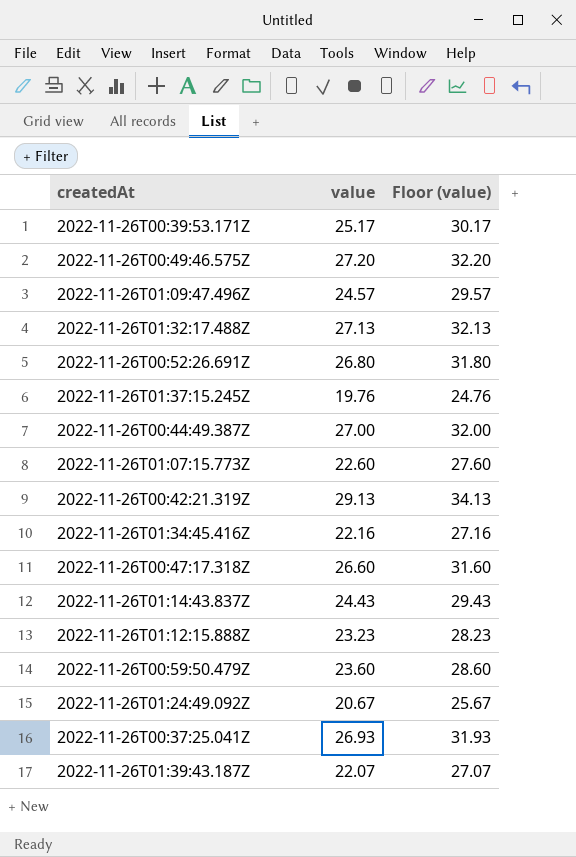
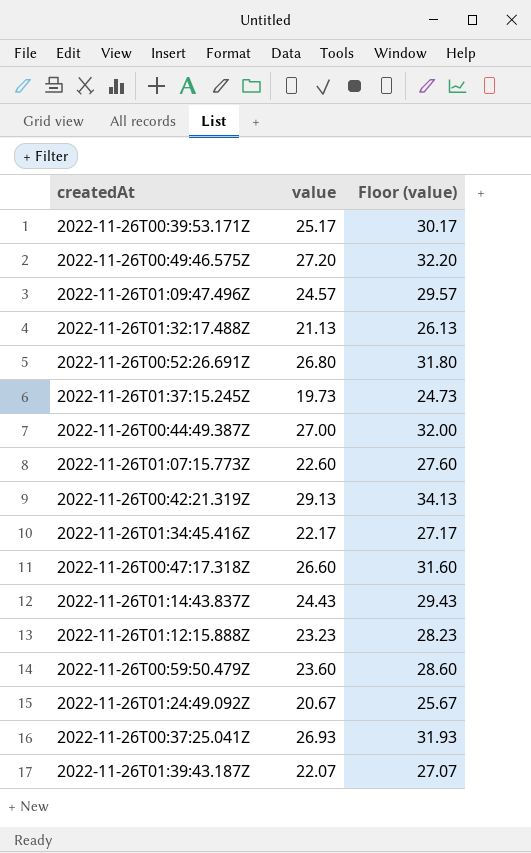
2022-11-26T01:32:17.488Z | value: 27.13 -> 21.13
2022-11-26T01:32:17.488Z | Floor (value): 32.13 -> 26.13
2022-11-26T01:37:15.245Z | value: 19.76 -> 19.73
2022-11-26T01:37:15.245Z | Floor (value): 24.76 -> 24.73
2022-11-26T01:34:45.416Z | value: 22.16 -> 22.17
2022-11-26T01:34:45.416Z | Floor (value): 27.16 -> 27.17

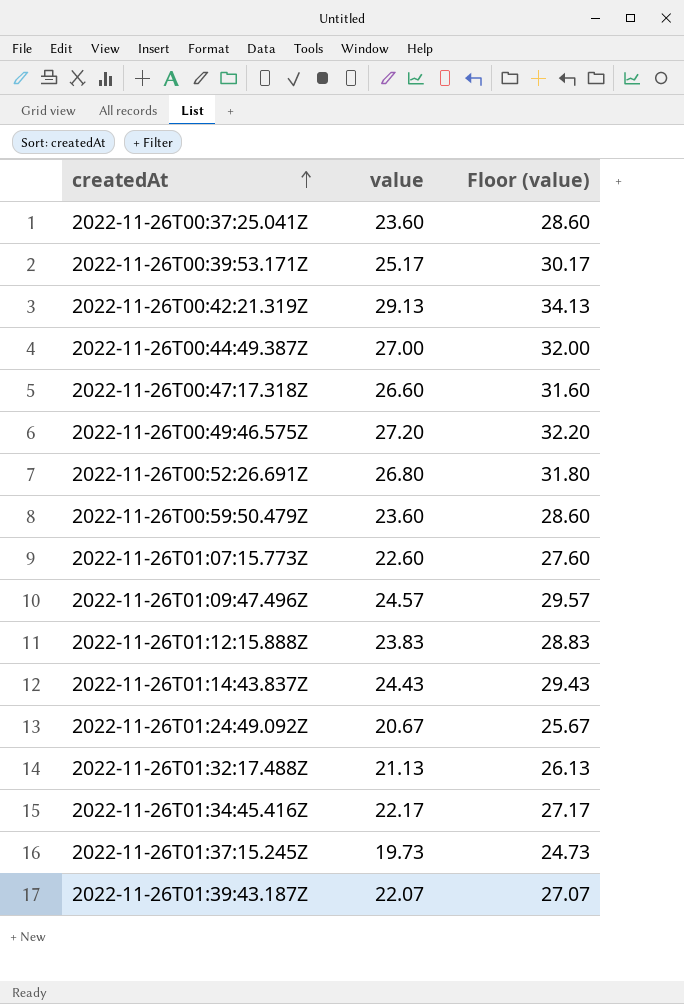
row order: none -> createdAt ascending
2022-11-26T00:37:25.041Z | value: 26.93 -> 23.60
2022-11-26T00:37:25.041Z | Floor (value): 31.93 -> 28.60
2022-11-26T01:12:15.888Z | value: 23.23 -> 23.83
2022-11-26T01:12:15.888Z | Floor (value): 28.23 -> 28.83

